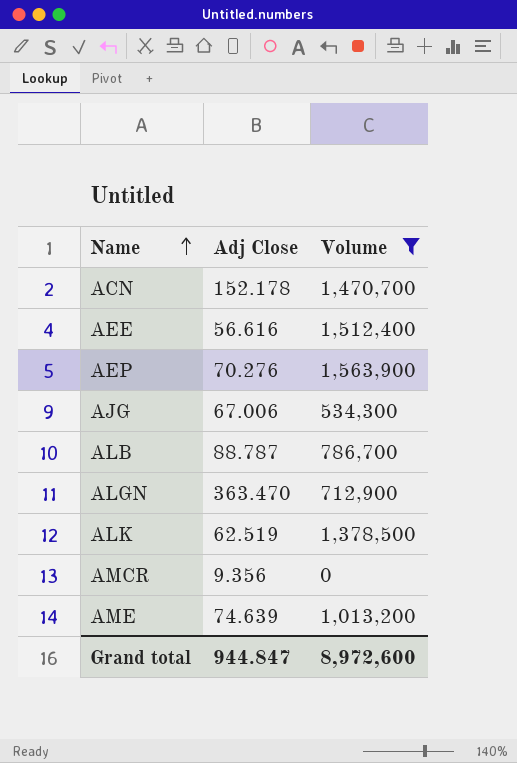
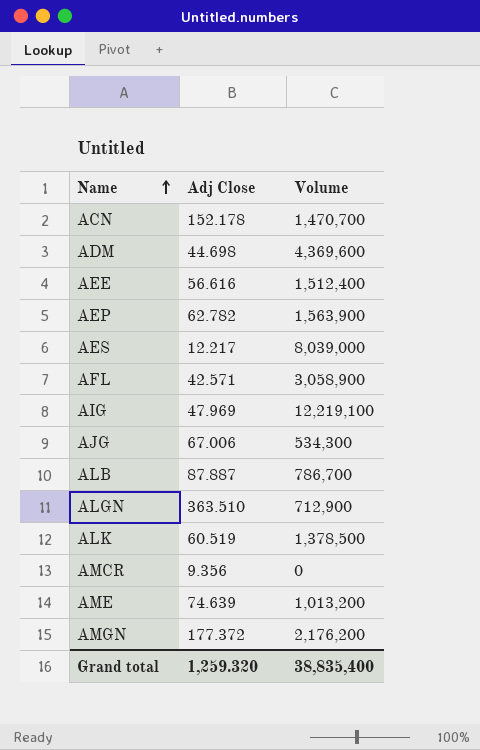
filter: Volume <= 1,563,900 -> none
AEP | Adj Close: 70.276 -> 62.782
ALB | Adj Close: 88.787 -> 87.887
ALGN | Adj Close: 363.470 -> 363.510
ALK | Adj Close: 62.519 -> 60.519
Grand total | Adj Close: 944.847 -> 1,259.320
Grand total | Volume: 8,972,600 -> 38,835,400

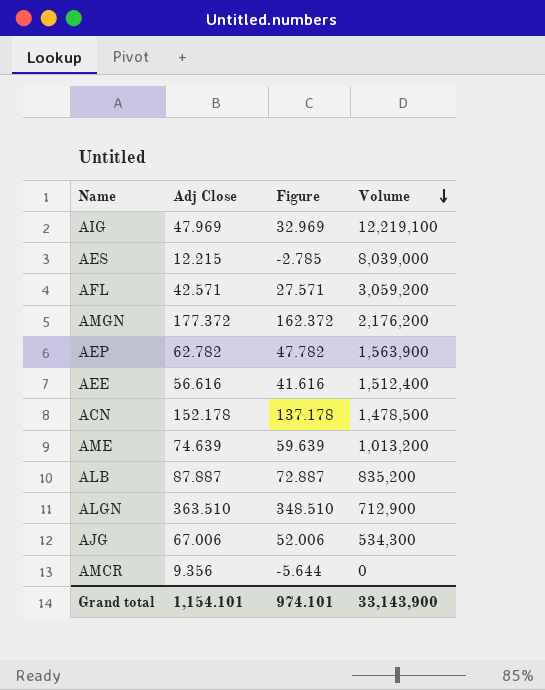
row order: Name ascending -> Volume descending
column Figure | formula: none -> [Adj Close] - 15
row ADM: 44.698 | 4,369,600 -> none
row ALK: 60.519 | 1,378,500 -> none
AES | Adj Close: 12.217 -> 12.215
AFL | Volume: 3,058,900 -> 3,059,200
ACN | Volume: 1,470,700 -> 1,478,500
ALB | Volume: 786,700 -> 835,200
Grand total | Adj Close: 1,259.320 -> 1,154.101
Grand total | Volume: 38,835,400 -> 33,143,900

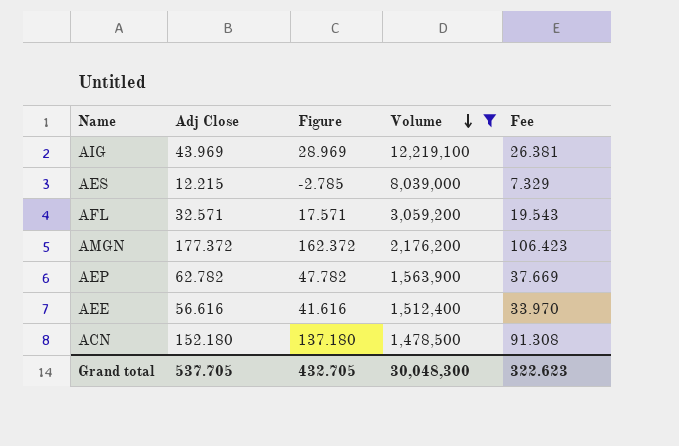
filter: none -> Volume >= 1,478,500
column Fee | formula: none -> [Adj Close] * 0.6
AIG | Adj Close: 47.969 -> 43.969
AIG | Figure: 32.969 -> 28.969
AFL | Adj Close: 42.571 -> 32.571
AFL | Figure: 27.571 -> 17.571
ACN | Adj Close: 152.178 -> 152.180
ACN | Figure: 137.178 -> 137.180
Grand total | Adj Close: 1,154.101 -> 537.705
Grand total | Figure: 974.101 -> 432.705
Grand total | Volume: 33,143,900 -> 30,048,300

